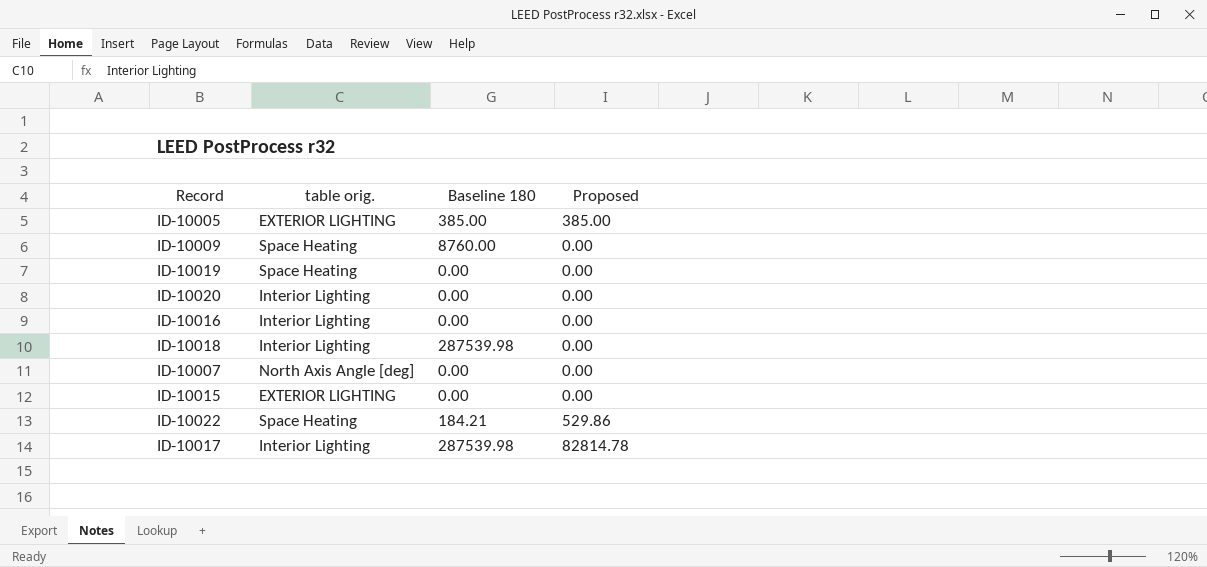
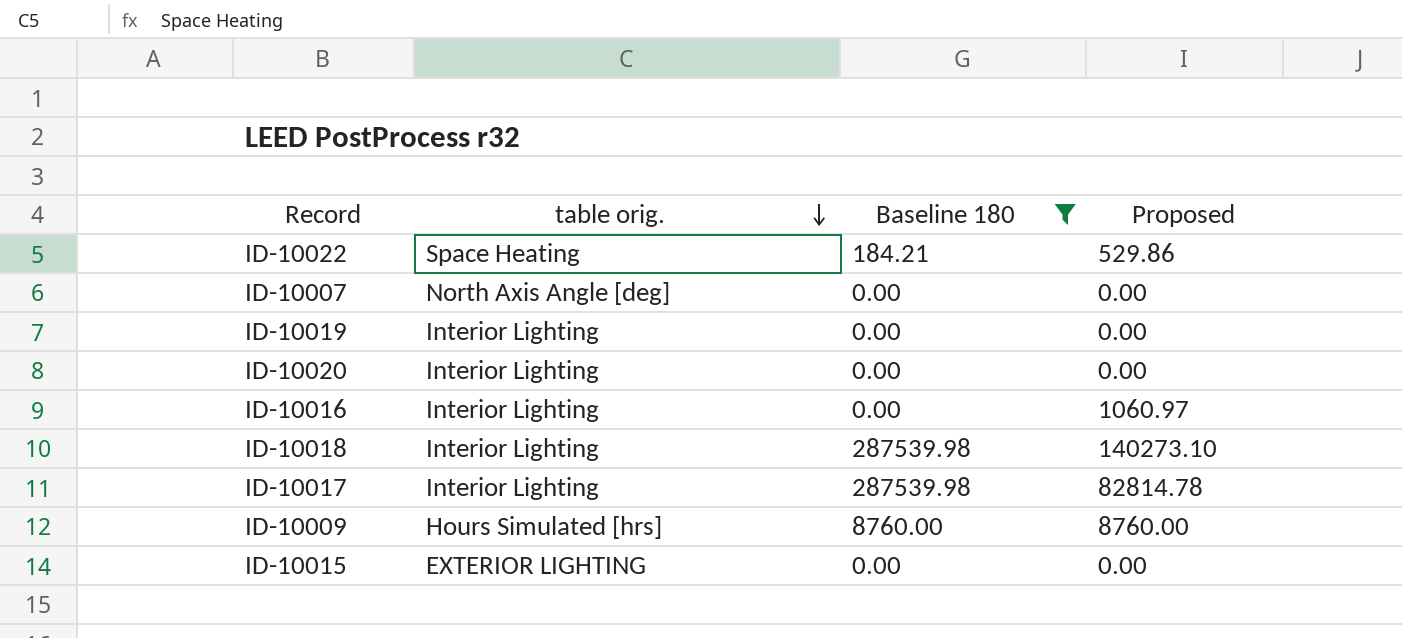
filter: none -> Baseline 180 != 385.00
row order: none -> table orig. descending
ID-10019 | table orig.: Space Heating -> Interior Lighting
ID-10016 | Proposed: 0.00 -> 1060.97
ID-10018 | Proposed: 0.00 -> 140273.10
ID-10009 | table orig.: Space Heating -> Hours Simulated [hrs]
ID-10009 | Proposed: 0.00 -> 8760.00

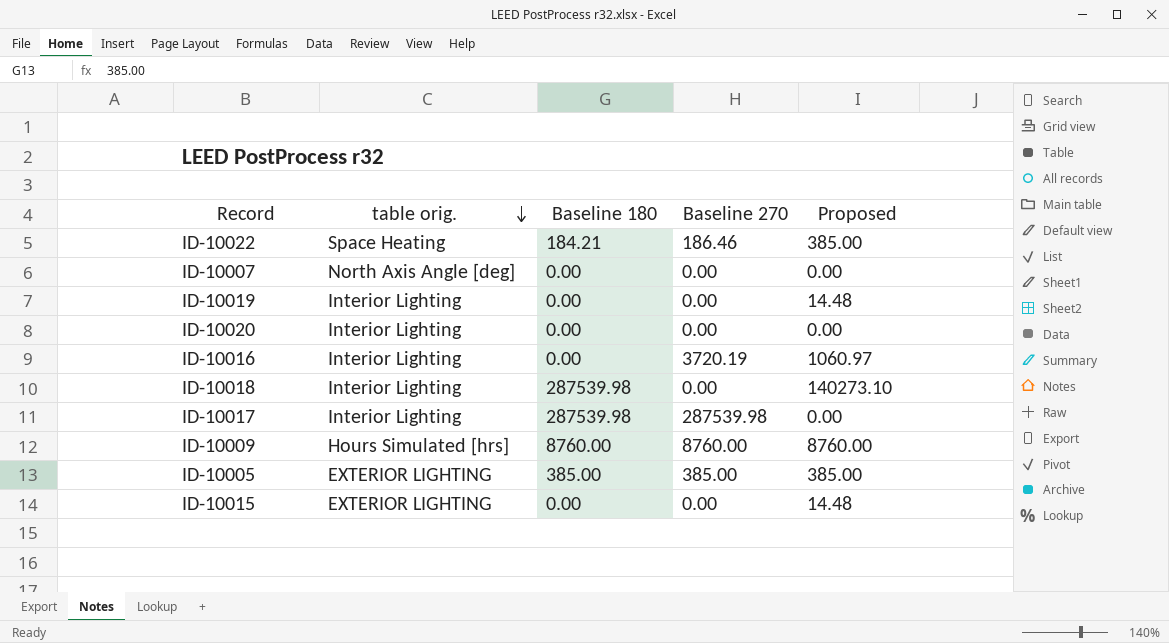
filter: Baseline 180 != 385.00 -> none
column Baseline 270 | position: none -> 4
ID-10022 | Proposed: 529.86 -> 385.00
ID-10019 | Proposed: 0.00 -> 14.48
ID-10017 | Proposed: 82814.78 -> 0.00
ID-10015 | Proposed: 0.00 -> 14.48

